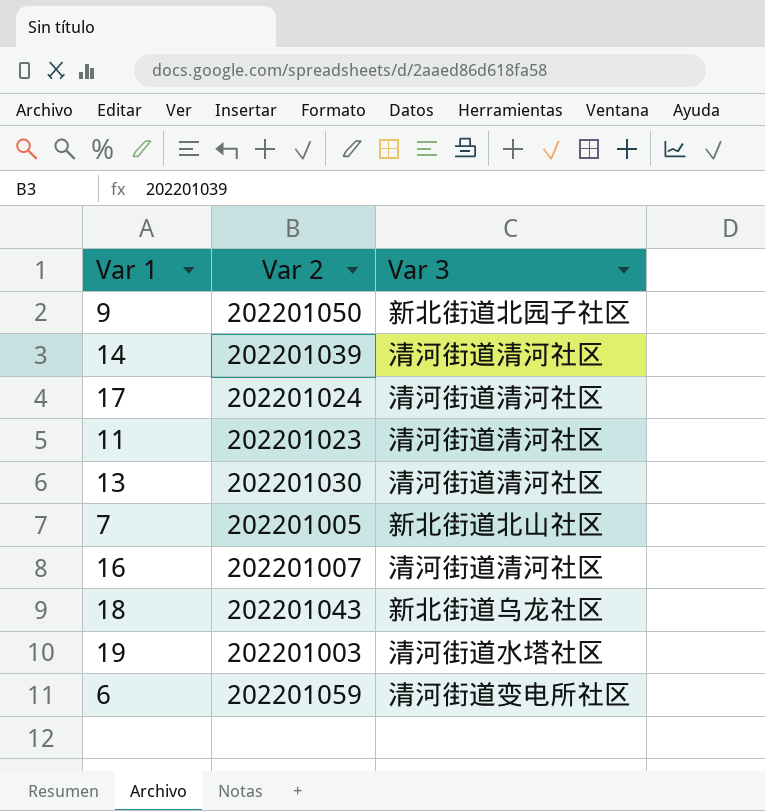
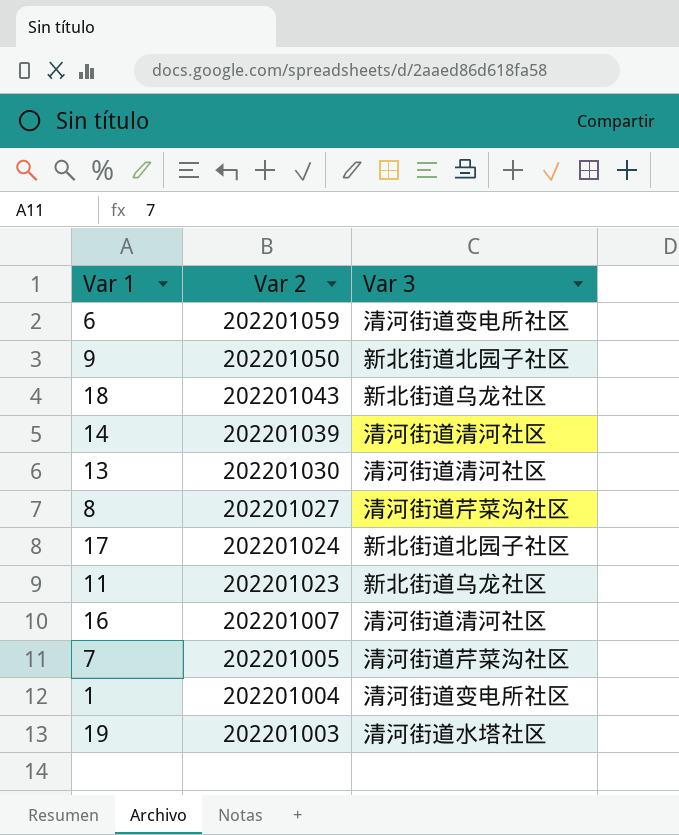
row order: none -> Var 2 descending
row 8: none -> 202201027 | 清河街道芹菜沟社区
17 | Var 3: 清河街道清河社区 -> 新北街道北园子社区
11 | Var 3: 清河街道清河社区 -> 新北街道乌龙社区
7 | Var 3: 新北街道北山社区 -> 清河街道芹菜沟社区
row 1: none -> 202201004 | 清河街道变电所社区

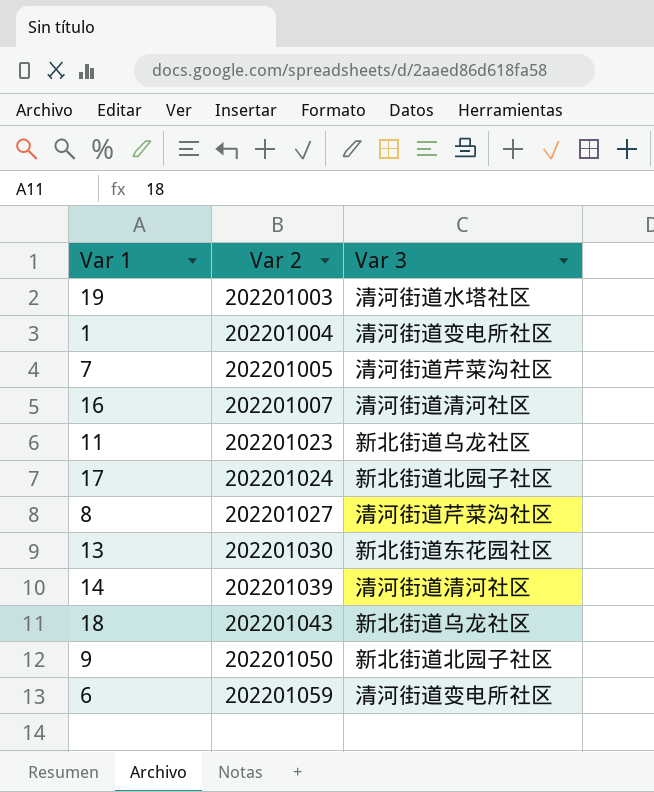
row order: Var 2 descending -> Var 2 ascending
13 | Var 3: 清河街道清河社区 -> 新北街道东花园社区

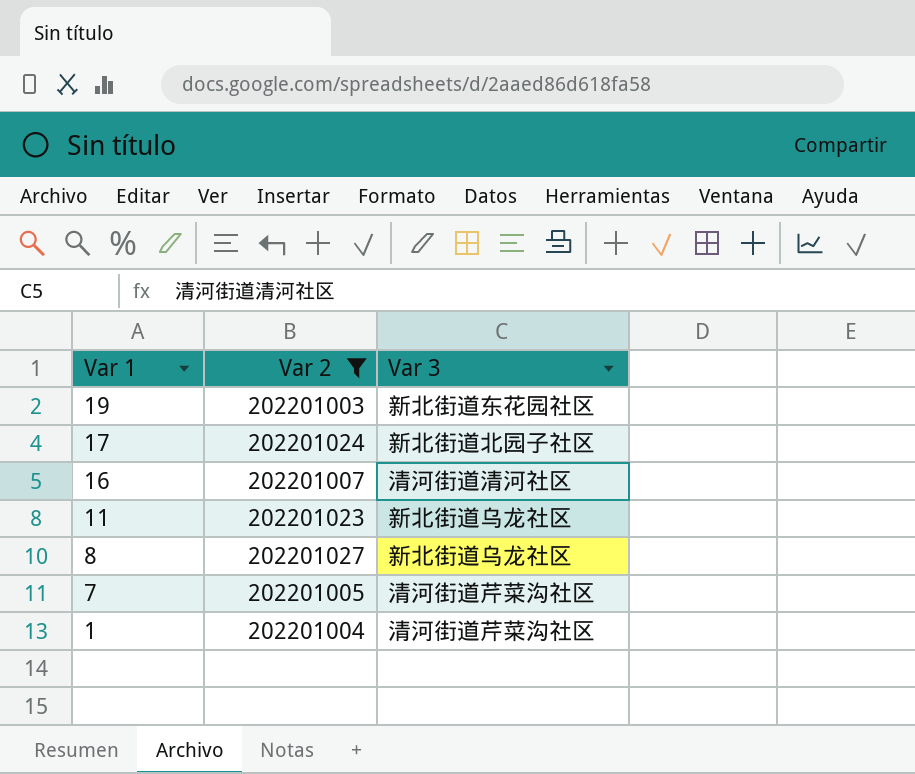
filter: none -> Var 2 <= 202201027
row order: Var 2 ascending -> Var 1 descending
19 | Var 3: 清河街道水塔社区 -> 新北街道东花园社区
8 | Var 3: 清河街道芹菜沟社区 -> 新北街道乌龙社区
1 | Var 3: 清河街道变电所社区 -> 清河街道芹菜沟社区

